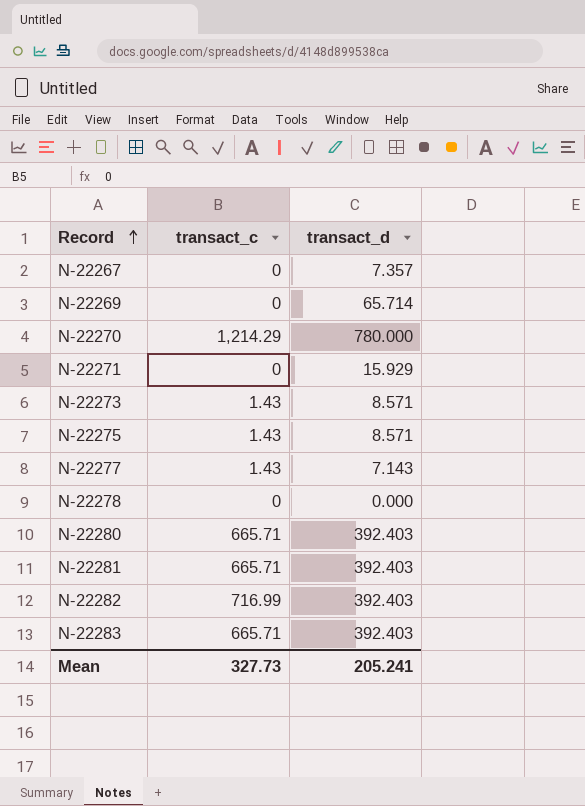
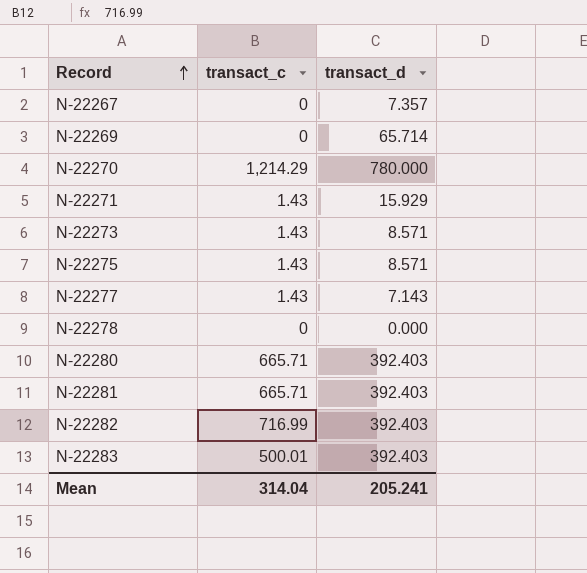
N-22271 | transact_c: 0 -> 1.43
N-22283 | transact_c: 665.71 -> 500.01
Mean | transact_c: 327.73 -> 314.04

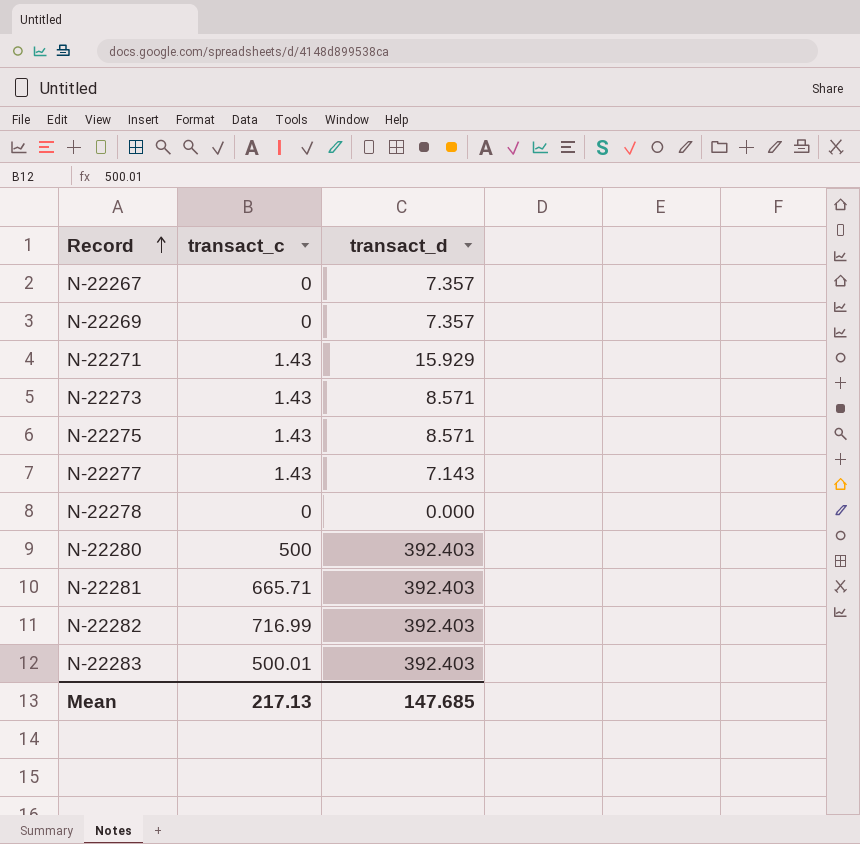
row N-22270: 1,214.29 | 780.000 -> none
N-22269 | transact_d: 65.714 -> 7.357
N-22280 | transact_c: 665.71 -> 500
Mean | transact_c: 314.04 -> 217.13
Mean | transact_d: 205.241 -> 147.685

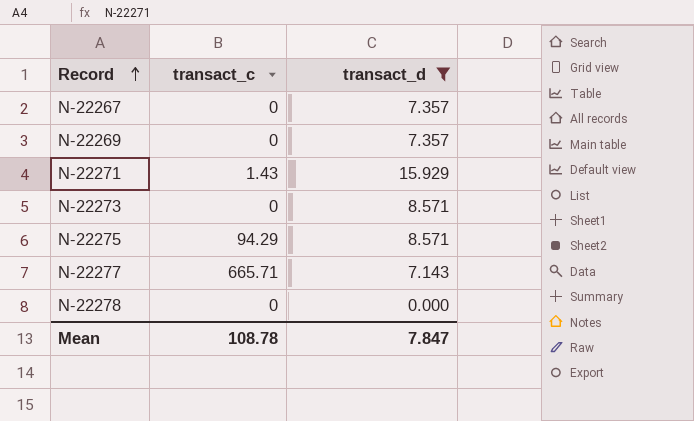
filter: none -> transact_d != 392.403
N-22273 | transact_c: 1.43 -> 0
N-22275 | transact_c: 1.43 -> 94.29
N-22277 | transact_c: 1.43 -> 665.71
Mean | transact_c: 217.13 -> 108.78
Mean | transact_d: 147.685 -> 7.847

